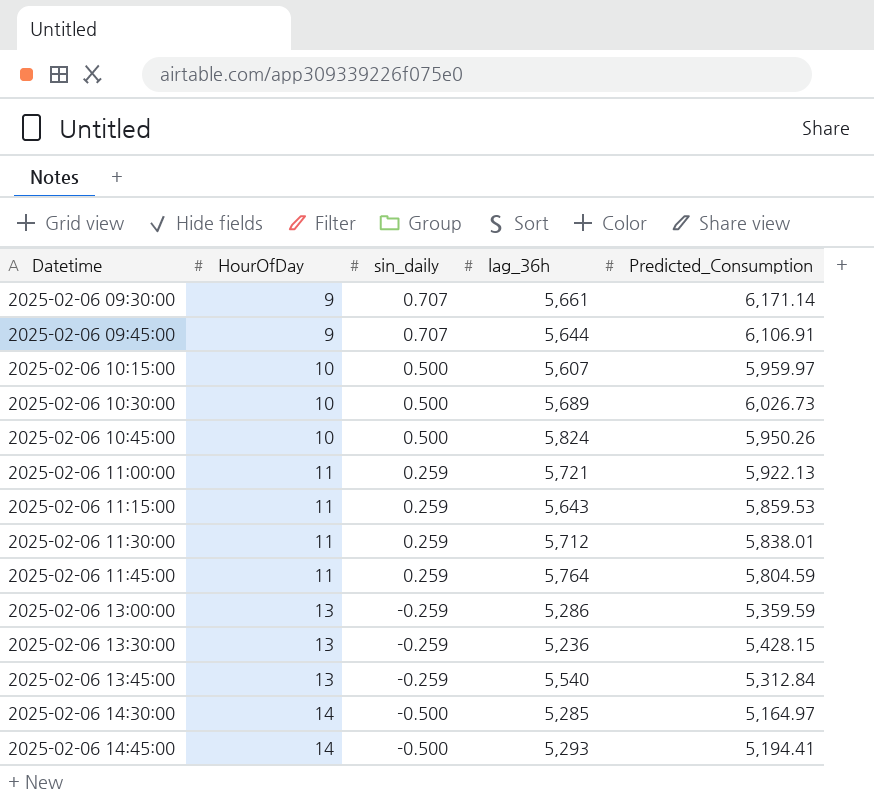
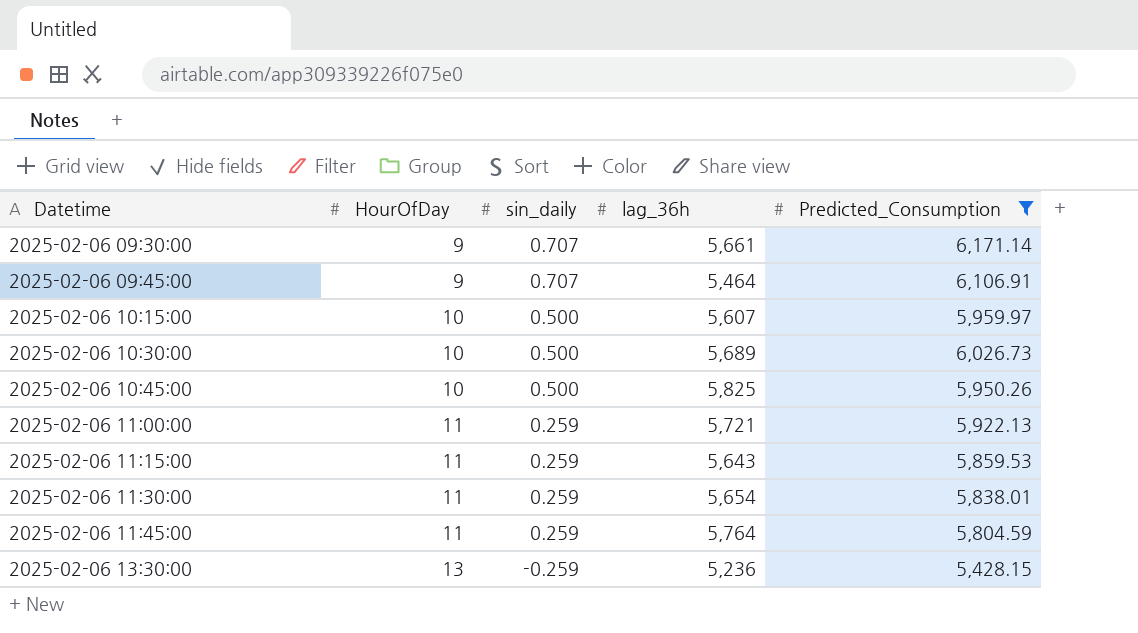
filter: none -> Predicted_Consumption >= 5,428.15
2025-02-06 09:45:00 | lag_36h: 5,644 -> 5,464
2025-02-06 10:45:00 | lag_36h: 5,824 -> 5,825
2025-02-06 11:30:00 | lag_36h: 5,712 -> 5,654

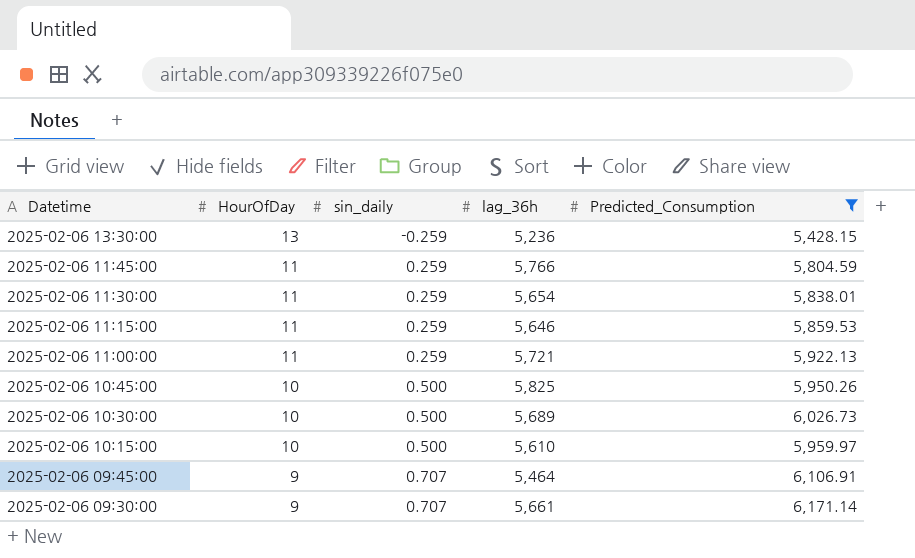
row order: Datetime ascending -> Datetime descending
2025-02-06 11:45:00 | lag_36h: 5,764 -> 5,766
2025-02-06 11:15:00 | lag_36h: 5,643 -> 5,646
2025-02-06 10:15:00 | lag_36h: 5,607 -> 5,610

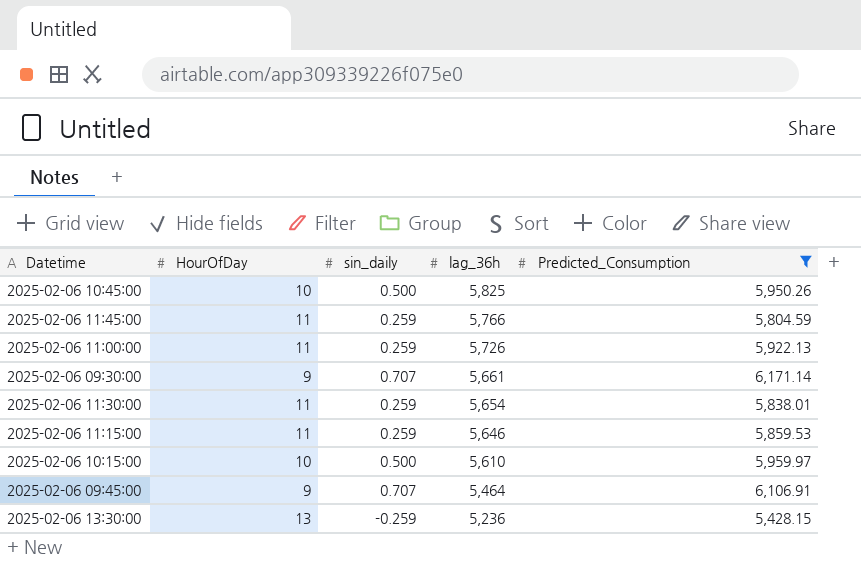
row order: Datetime descending -> lag_36h descending
row 2025-02-06 10:30:00: 10 | 0.500 | 5,689 | 6,026.73 -> none
2025-02-06 11:00:00 | lag_36h: 5,721 -> 5,726

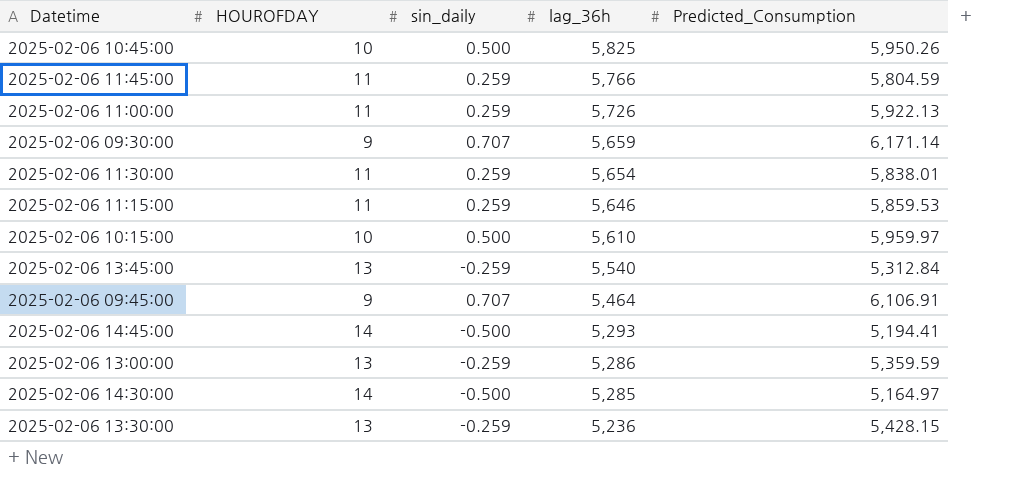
filter: Predicted_Consumption >= 5,428.15 -> none
column name: HourOfDay -> HOUROFDAY
2025-02-06 09:30:00 | lag_36h: 5,661 -> 5,659

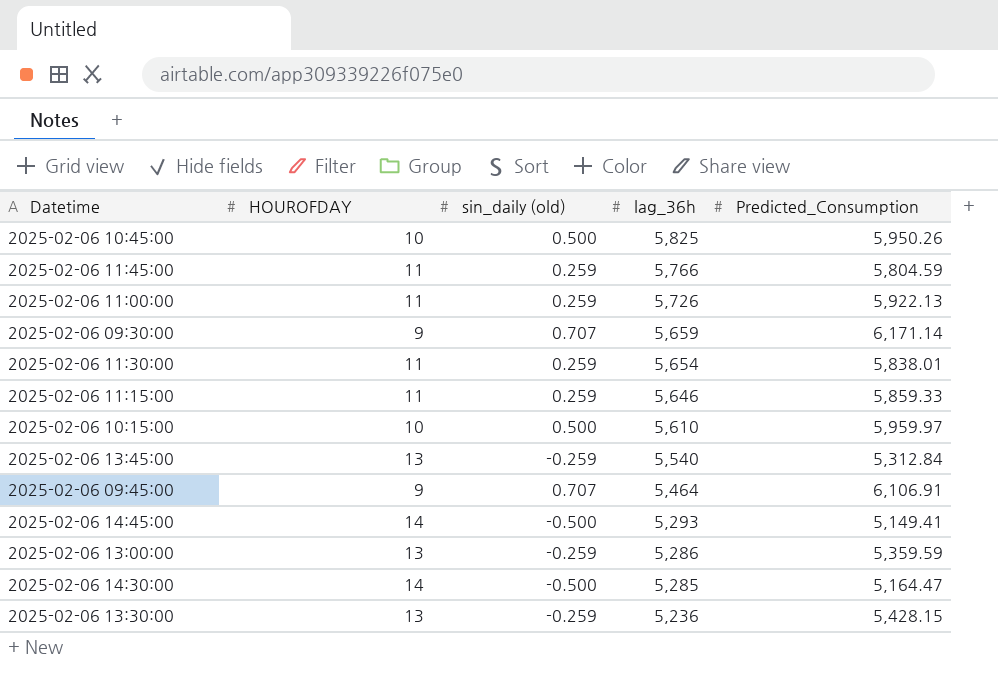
column name: sin_daily -> sin_daily (old)
2025-02-06 11:15:00 | Predicted_Consumption: 5,859.53 -> 5,859.33
2025-02-06 14:45:00 | Predicted_Consumption: 5,194.41 -> 5,149.41
2025-02-06 14:30:00 | Predicted_Consumption: 5,164.97 -> 5,164.47

